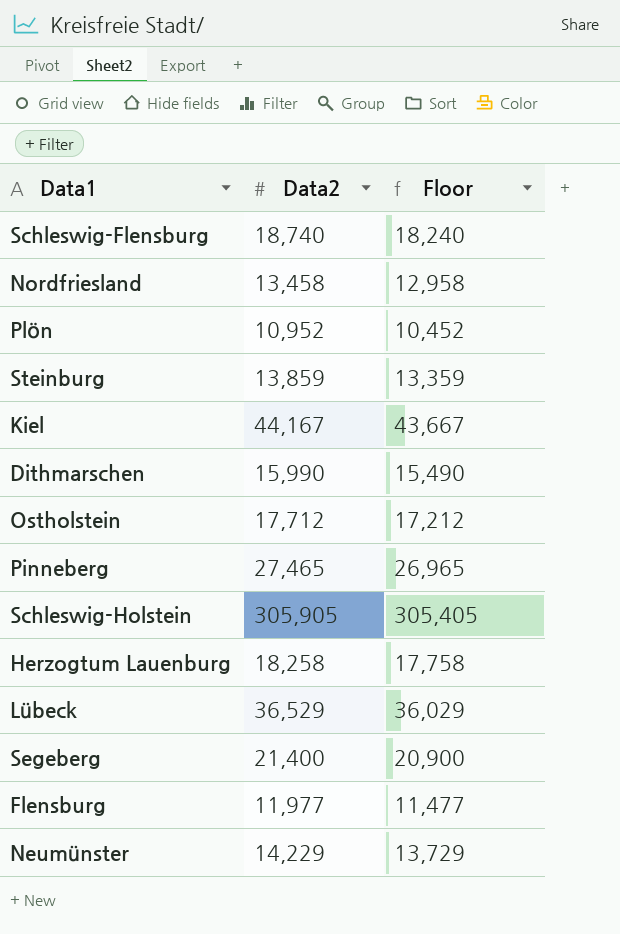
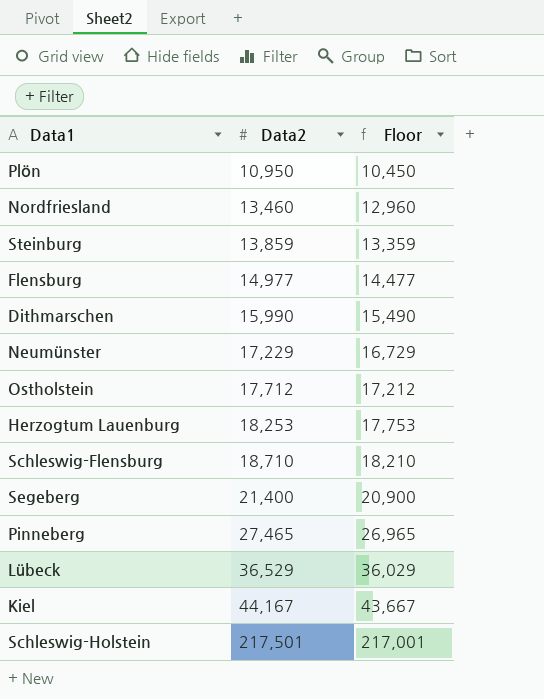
row order: none -> Data2 ascending
Plön | Data2: 10,952 -> 10,950
Plön | Floor: 10,452 -> 10,450
Nordfriesland | Data2: 13,458 -> 13,460
Nordfriesland | Floor: 12,958 -> 12,960
Flensburg | Data2: 11,977 -> 14,977
Flensburg | Floor: 11,477 -> 14,477
Neumünster | Data2: 14,229 -> 17,229
Neumünster | Floor: 13,729 -> 16,729
Herzogtum Lauenburg | Data2: 18,258 -> 18,253
Herzogtum Lauenburg | Floor: 17,758 -> 17,753
Schleswig-Flensburg | Data2: 18,740 -> 18,710
Schleswig-Flensburg | Floor: 18,240 -> 18,210
Schleswig-Holstein | Data2: 305,905 -> 217,501
Schleswig-Holstein | Floor: 305,405 -> 217,001

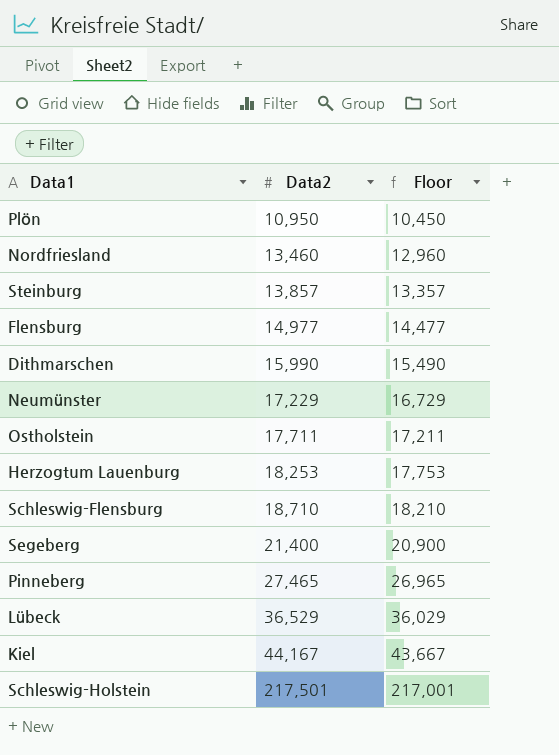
Steinburg | Data2: 13,859 -> 13,857
Steinburg | Floor: 13,359 -> 13,357
Ostholstein | Data2: 17,712 -> 17,711
Ostholstein | Floor: 17,212 -> 17,211

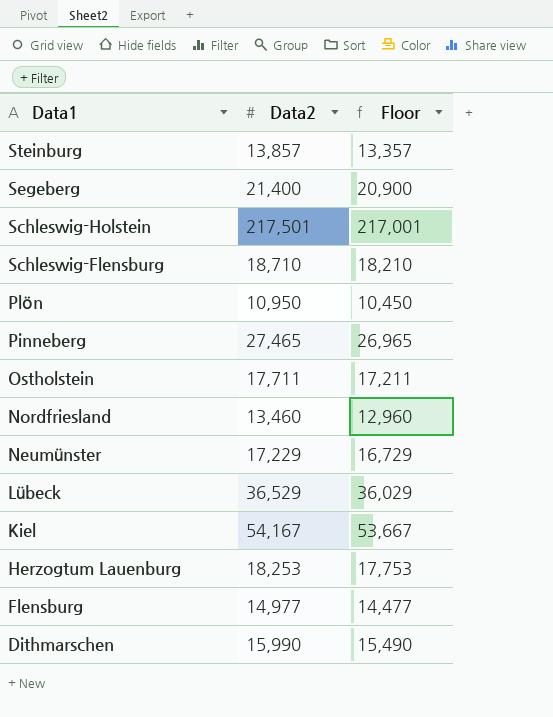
row order: Data2 ascending -> Data1 descending
Kiel | Data2: 44,167 -> 54,167
Kiel | Floor: 43,667 -> 53,667

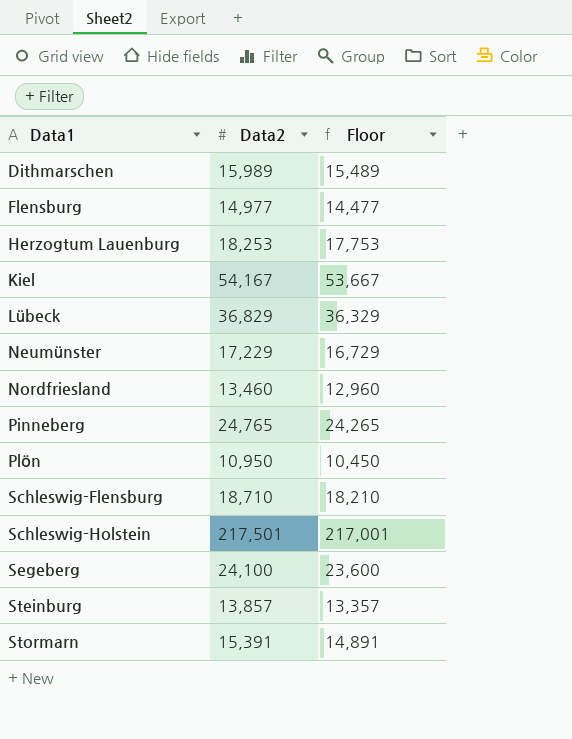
row order: Data1 descending -> Data1 ascending
row Ostholstein: 17,711 | 17,211 -> none
Dithmarschen | Data2: 15,990 -> 15,989
Dithmarschen | Floor: 15,490 -> 15,489
Lübeck | Data2: 36,529 -> 36,829
Lübeck | Floor: 36,029 -> 36,329
Pinneberg | Data2: 27,465 -> 24,765
Pinneberg | Floor: 26,965 -> 24,265
Segeberg | Data2: 21,400 -> 24,100
Segeberg | Floor: 20,900 -> 23,600
row Stormarn: none -> 15,391 | 14,891

